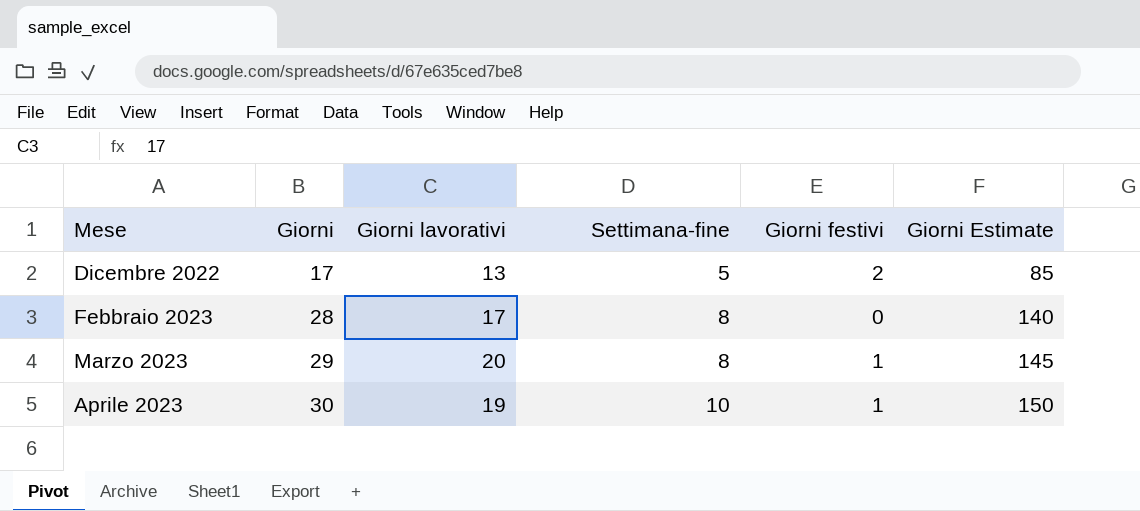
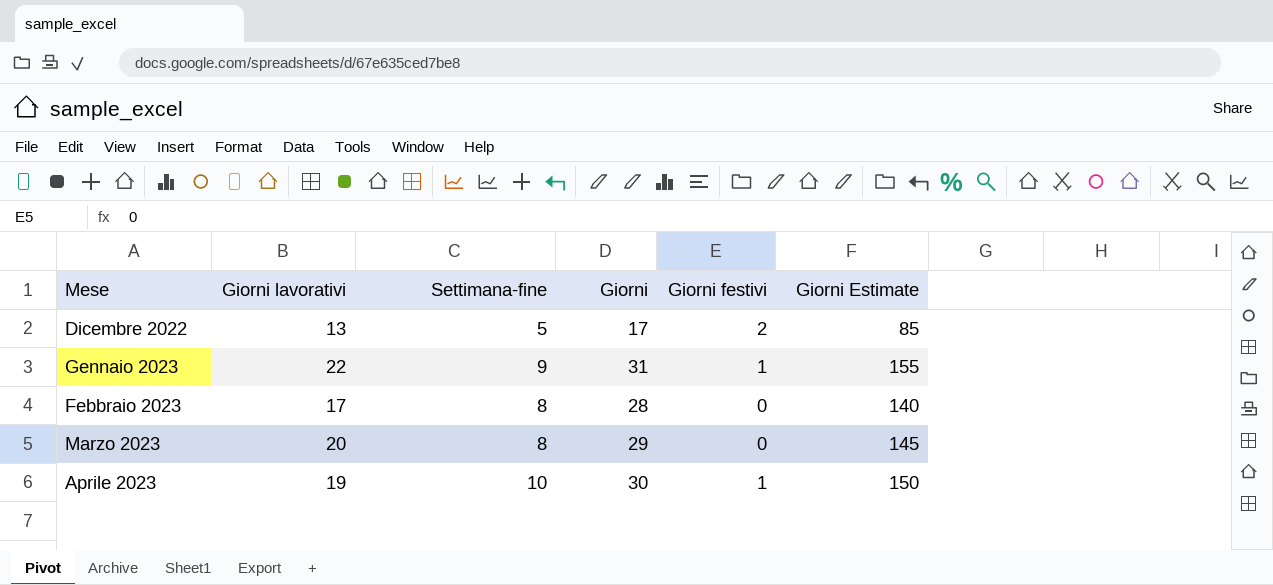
column Giorni | position: 2 -> 4
row Gennaio 2023: none -> 22 | 9 | 31 | 1 | 155
Marzo 2023 | Giorni festivi: 1 -> 0

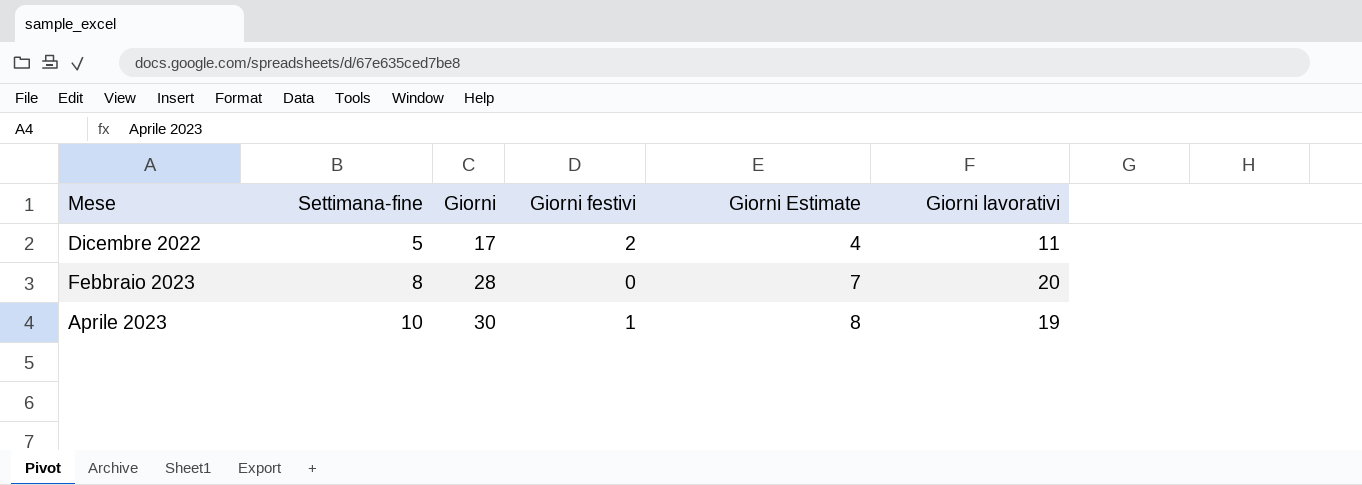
column Giorni Estimate | formula: [Giorni] * 5 -> [Giorni] * 0.25
column Giorni lavorativi | position: 2 -> 6
row Gennaio 2023: 22 | 9 | 31 | 1 | 155 -> none
row Marzo 2023: 20 | 8 | 29 | 0 | 145 -> none
Dicembre 2022 | Giorni lavorativi: 13 -> 11
Febbraio 2023 | Giorni lavorativi: 17 -> 20

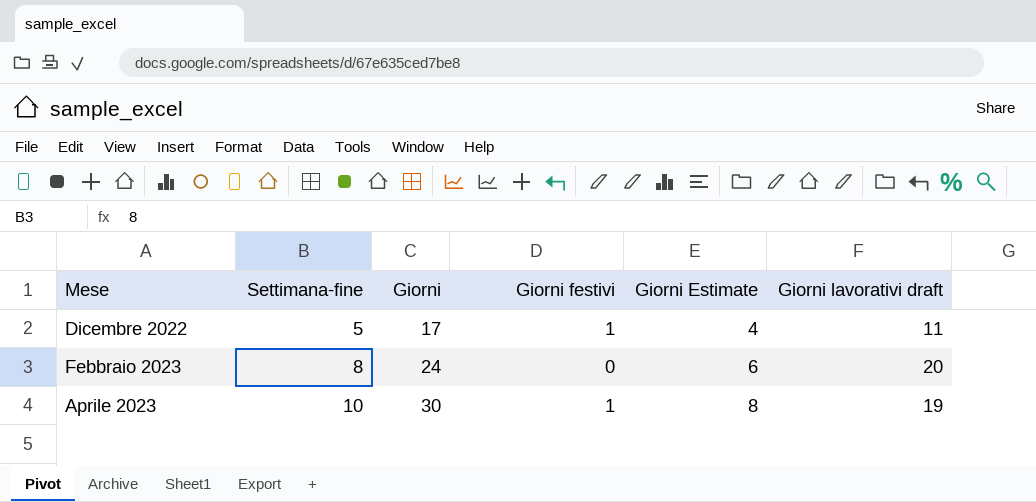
column name: Giorni lavorativi -> Giorni lavorativi draft
Dicembre 2022 | Giorni festivi: 2 -> 1
Febbraio 2023 | Giorni: 28 -> 24
Febbraio 2023 | Giorni Estimate: 7 -> 6

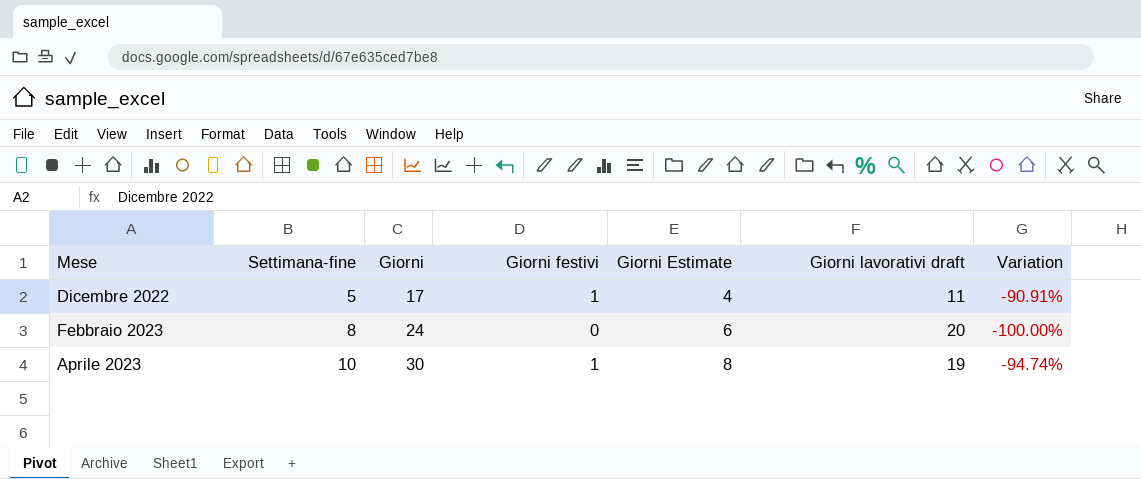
column Variation | formula: none -> ([Giorni festivi] - [Giorni lavorativi draft]) / [Giorni lavorativi draft]

